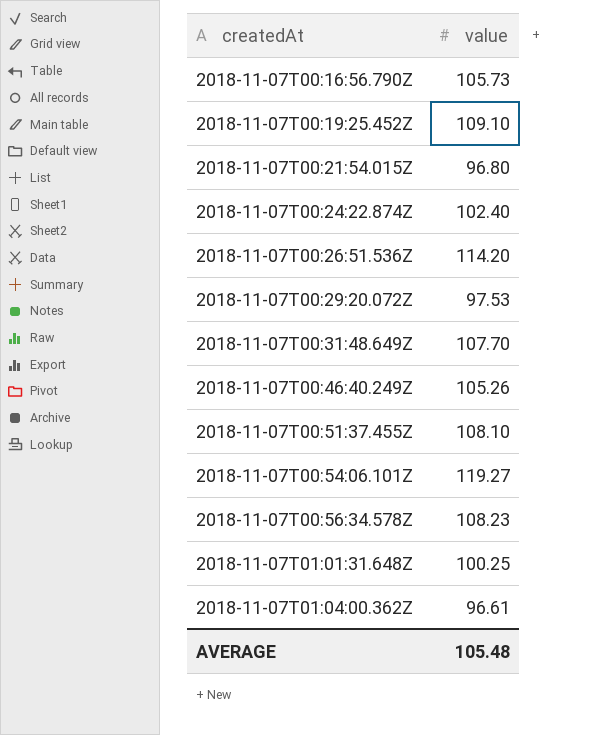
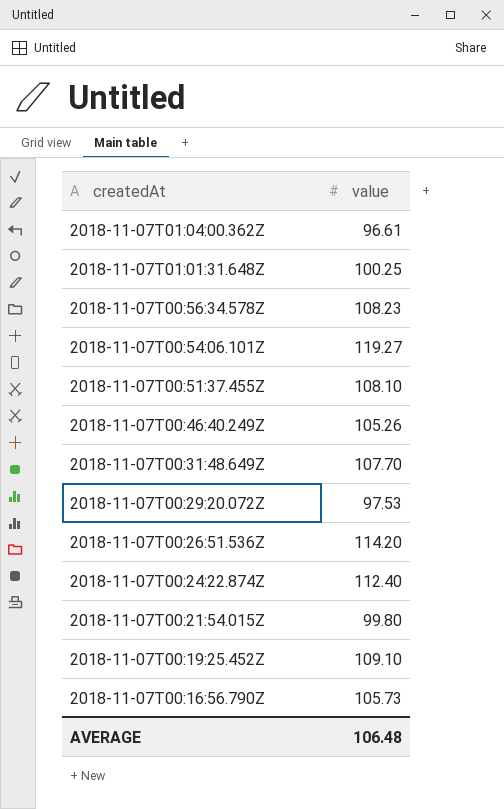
row order: createdAt ascending -> createdAt descending
2018-11-07T00:24:22.874Z | value: 102.40 -> 112.40
2018-11-07T00:21:54.015Z | value: 96.80 -> 99.80
AVERAGE | value: 105.48 -> 106.48

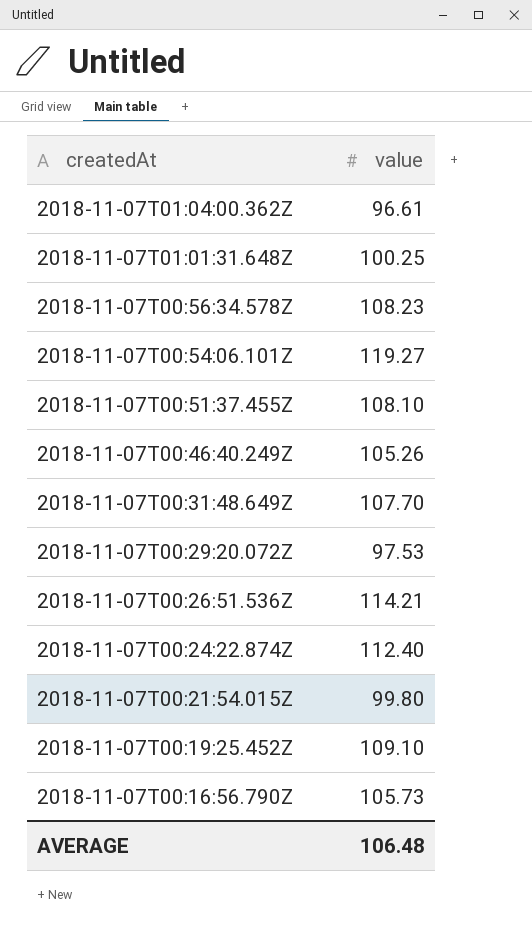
2018-11-07T00:26:51.536Z | value: 114.20 -> 114.21

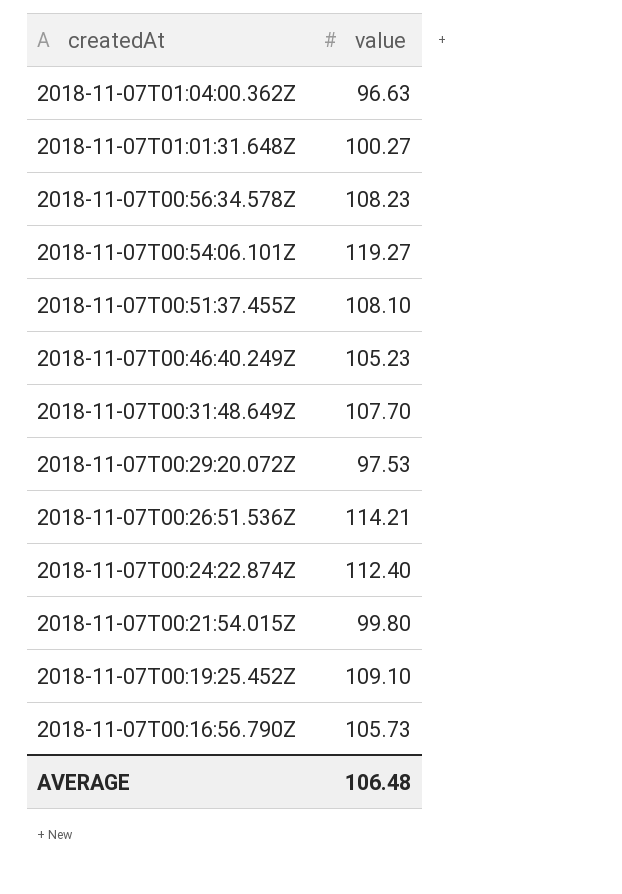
2018-11-07T01:04:00.362Z | value: 96.61 -> 96.63
2018-11-07T01:01:31.648Z | value: 100.25 -> 100.27
2018-11-07T00:46:40.249Z | value: 105.26 -> 105.23

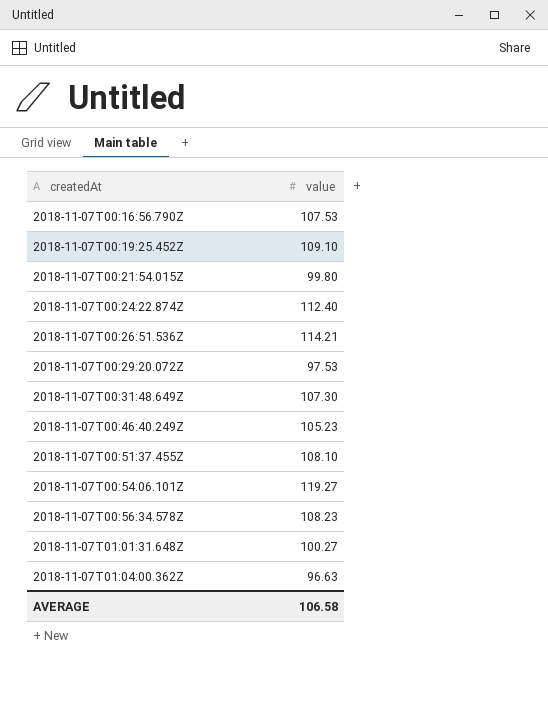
row order: createdAt descending -> createdAt ascending
2018-11-07T00:16:56.790Z | value: 105.73 -> 107.53
2018-11-07T00:31:48.649Z | value: 107.70 -> 107.30
AVERAGE | value: 106.48 -> 106.58

